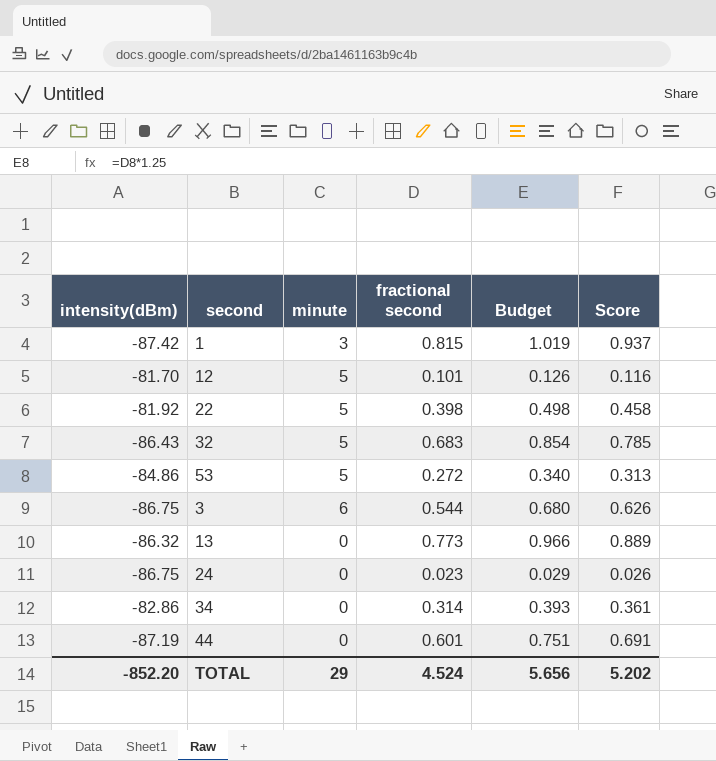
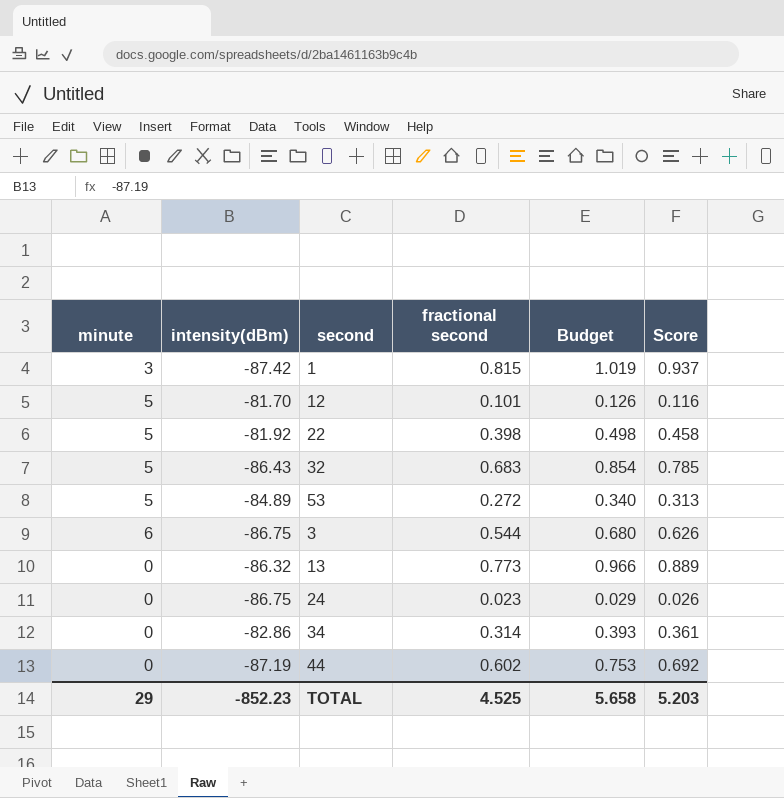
column minute | position: 3 -> 1
53 | intensity(dBm): -84.86 -> -84.89
44 | fractional second: 0.601 -> 0.602
44 | Budget: 0.751 -> 0.753
44 | Score: 0.691 -> 0.692
TOTAL | intensity(dBm): -852.20 -> -852.23
TOTAL | fractional second: 4.524 -> 4.525
TOTAL | Budget: 5.656 -> 5.658
TOTAL | Score: 5.202 -> 5.203

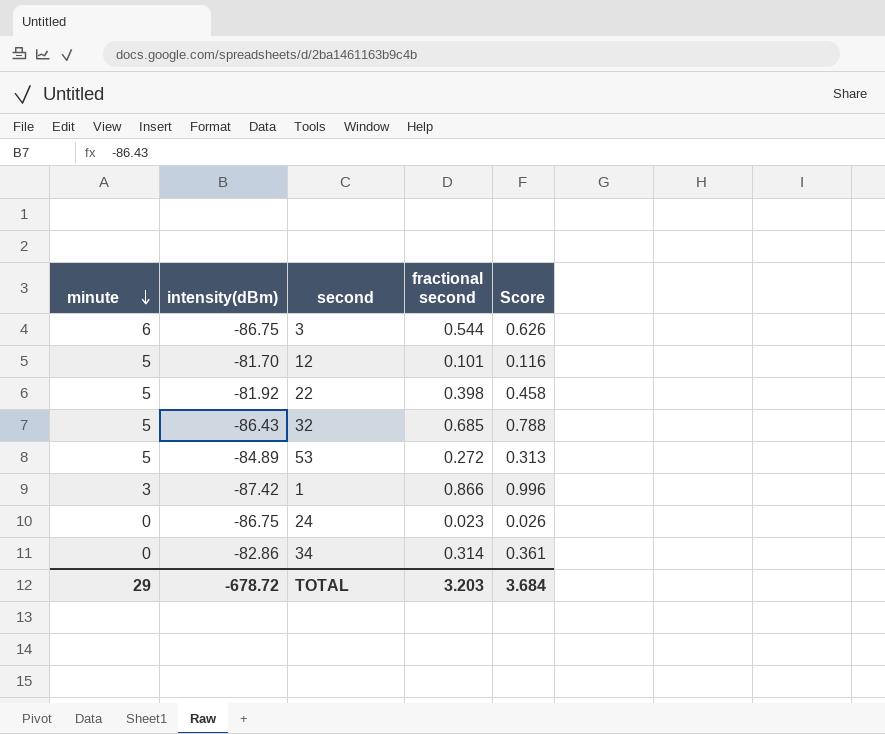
row order: none -> minute descending
column Budget | formula: [fractional second] * 1.25 -> none
row 13: 0 | -86.32 | 0.773 | 0.966 | 0.889 -> none
row 44: 0 | -87.19 | 0.602 | 0.753 | 0.692 -> none
32 | fractional second: 0.683 -> 0.685
32 | Score: 0.785 -> 0.788
1 | fractional second: 0.815 -> 0.866
1 | Score: 0.937 -> 0.996
TOTAL | intensity(dBm): -852.23 -> -678.72
TOTAL | fractional second: 4.525 -> 3.203
TOTAL | Score: 5.203 -> 3.684

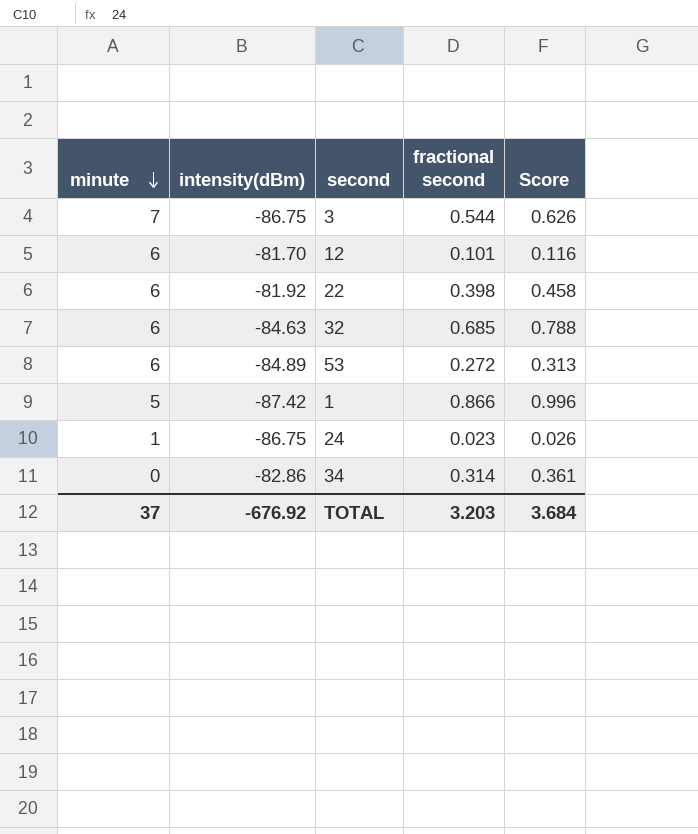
3 | minute: 6 -> 7
12 | minute: 5 -> 6
22 | minute: 5 -> 6
32 | minute: 5 -> 6
32 | intensity(dBm): -86.43 -> -84.63
53 | minute: 5 -> 6
1 | minute: 3 -> 5
24 | minute: 0 -> 1
TOTAL | minute: 29 -> 37
TOTAL | intensity(dBm): -678.72 -> -676.92

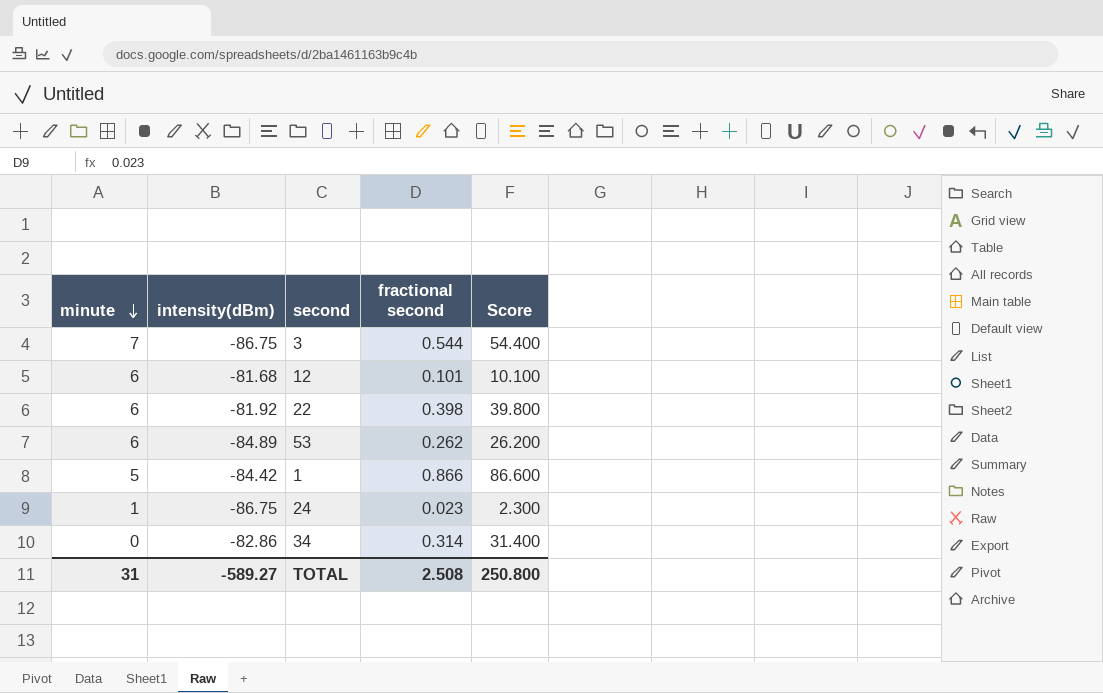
column Score | formula: [fractional second] * 1.15 -> [fractional second] * 100
row 32: 6 | -84.63 | 0.685 | 0.788 -> none
12 | intensity(dBm): -81.70 -> -81.68
53 | fractional second: 0.272 -> 0.262
1 | intensity(dBm): -87.42 -> -84.42
TOTAL | minute: 37 -> 31
TOTAL | intensity(dBm): -676.92 -> -589.27
TOTAL | fractional second: 3.203 -> 2.508
TOTAL | Score: 3.684 -> 250.800

